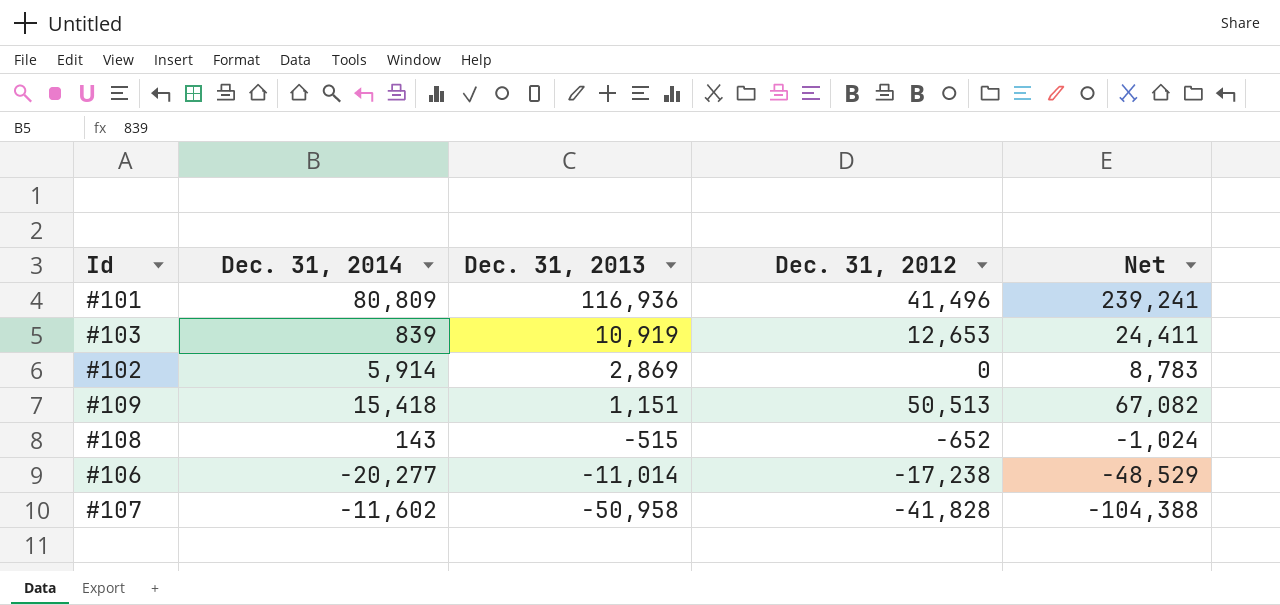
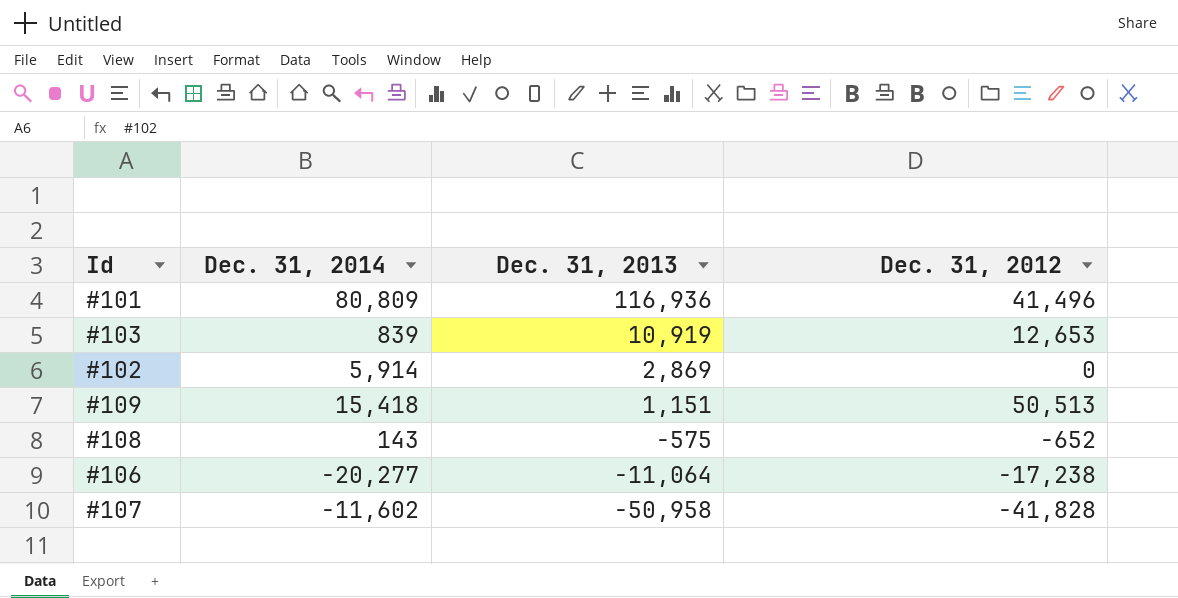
column Net | formula: [Dec. 31, 2014] + [Dec. 31, 2013] + [Dec. 31, 2012] -> none
#108 | Dec. 31, 2013: -515 -> -575
#106 | Dec. 31, 2013: -11,014 -> -11,064

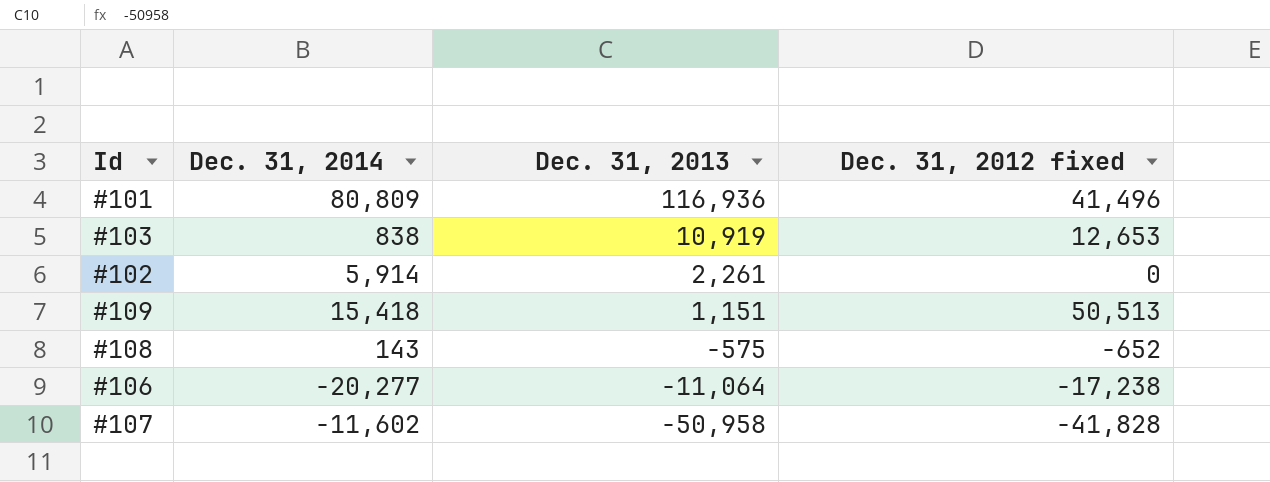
column name: Dec. 31, 2012 -> Dec. 31, 2012 fixed
#103 | Dec. 31, 2014: 839 -> 838
#102 | Dec. 31, 2013: 2,869 -> 2,261

